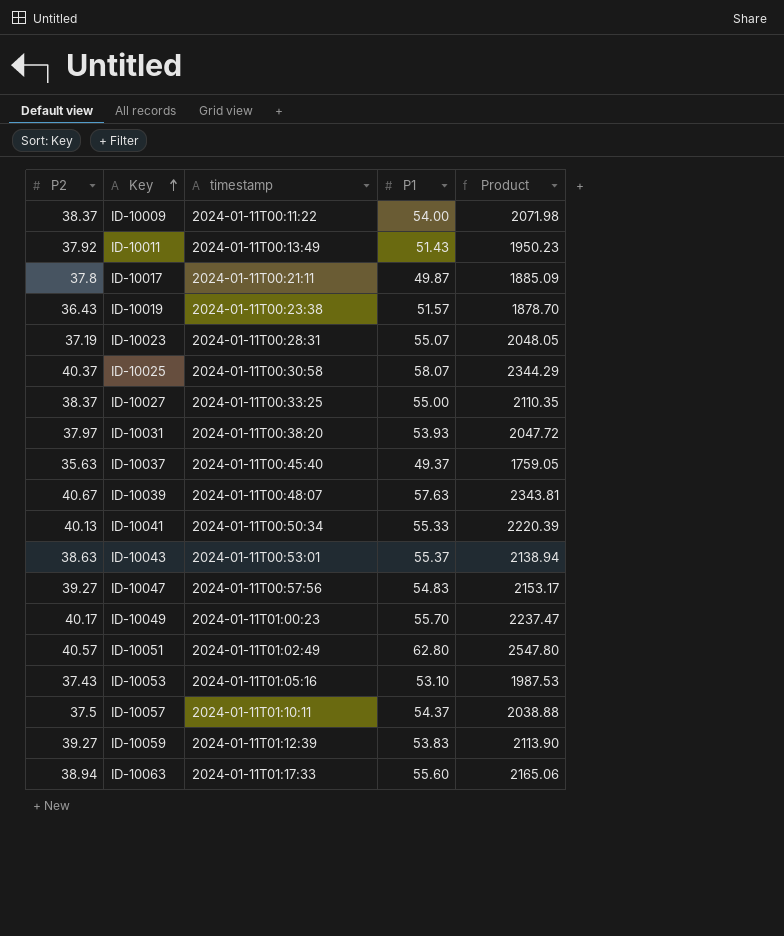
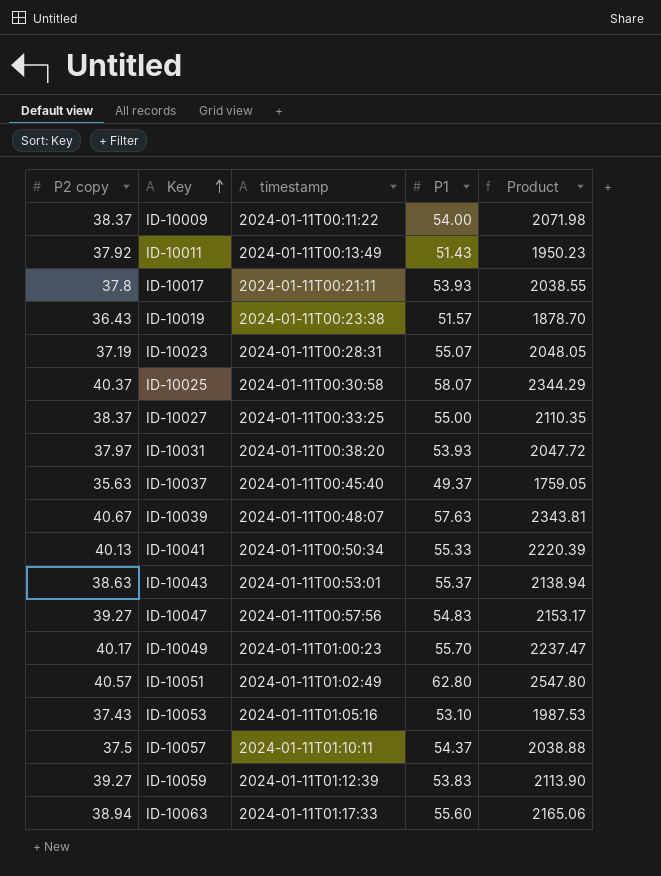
column name: P2 -> P2 copy
ID-10017 | P1: 49.87 -> 53.93
ID-10017 | Product: 1885.09 -> 2038.55

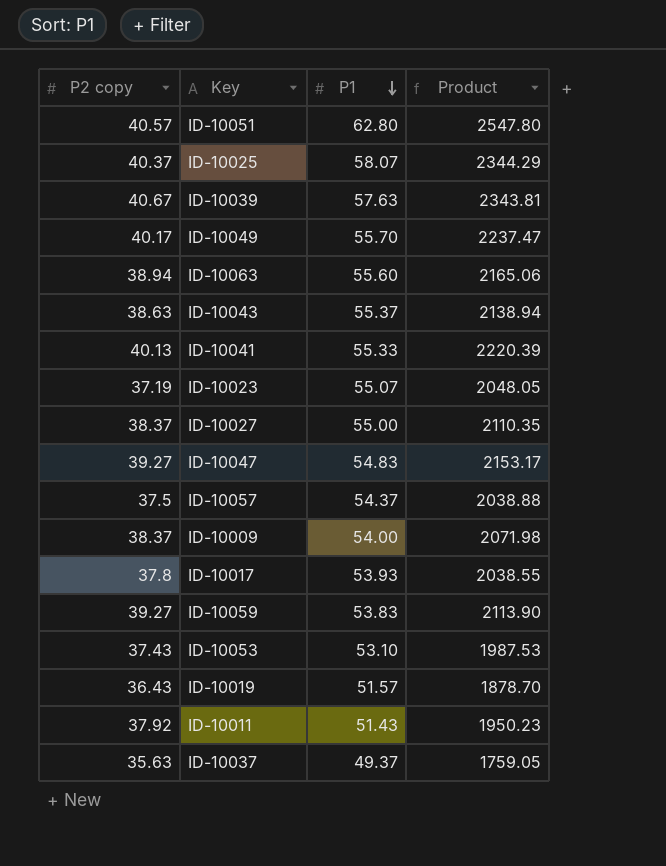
row order: Key ascending -> P1 descending
column timestamp | position: 3 -> none
row ID-10031: 37.97 | 2024-01-11T00:38:20 | 53.93 | 2047.72 -> none

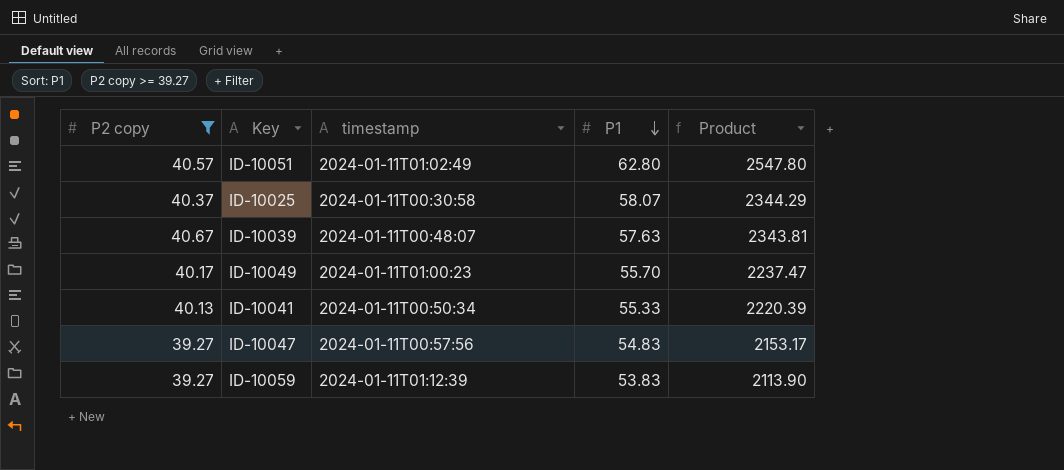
filter: none -> P2 copy >= 39.27
column timestamp | position: none -> 3

